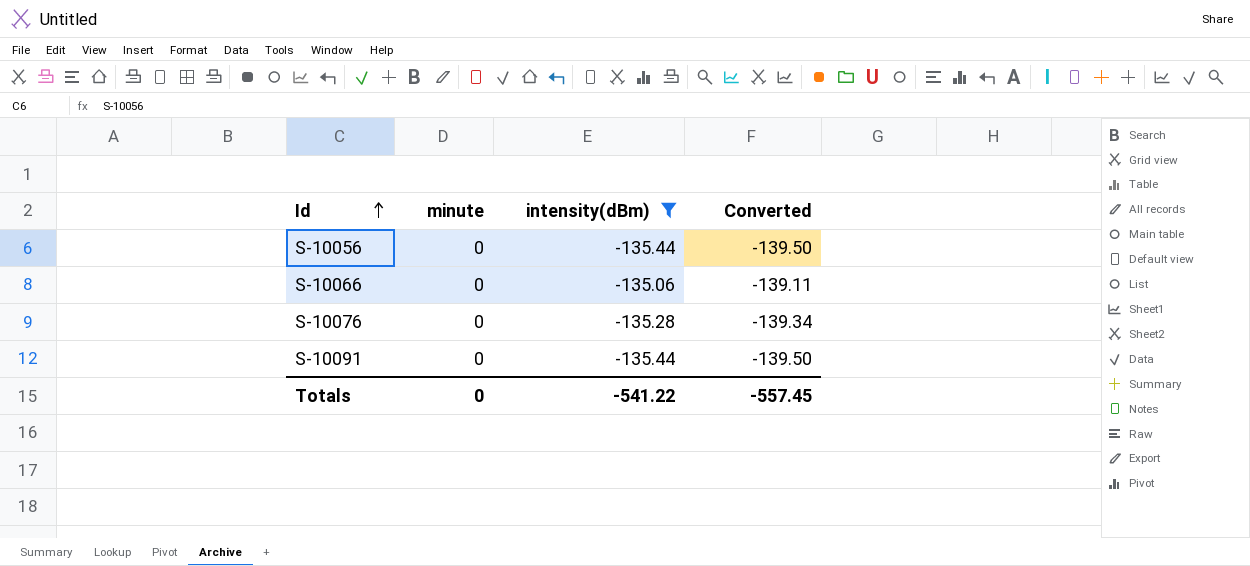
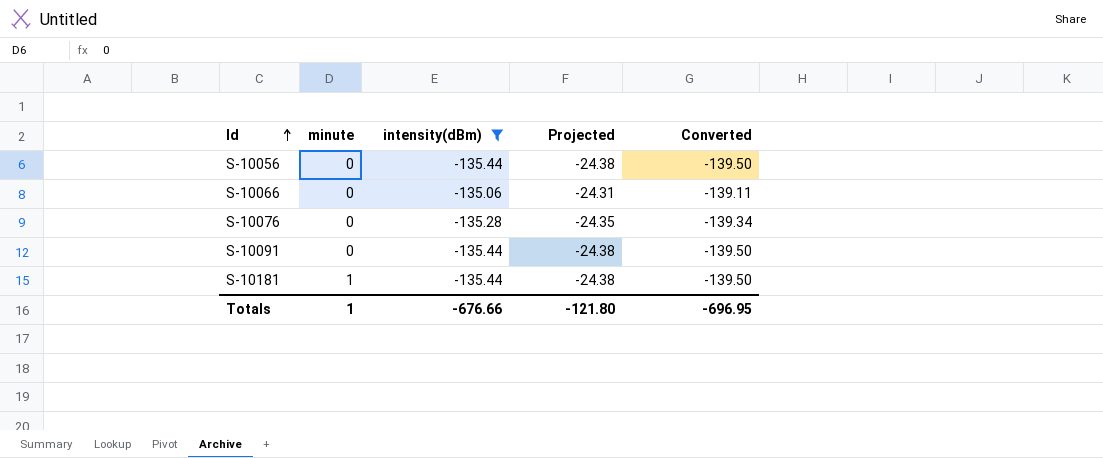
column Projected | formula: none -> [intensity(dBm)] * 0.18
row S-10181: none -> 1 | -135.44 | -24.38 | -139.50
Totals | minute: 0 -> 1
Totals | intensity(dBm): -541.22 -> -676.66
Totals | Converted: -557.45 -> -696.95

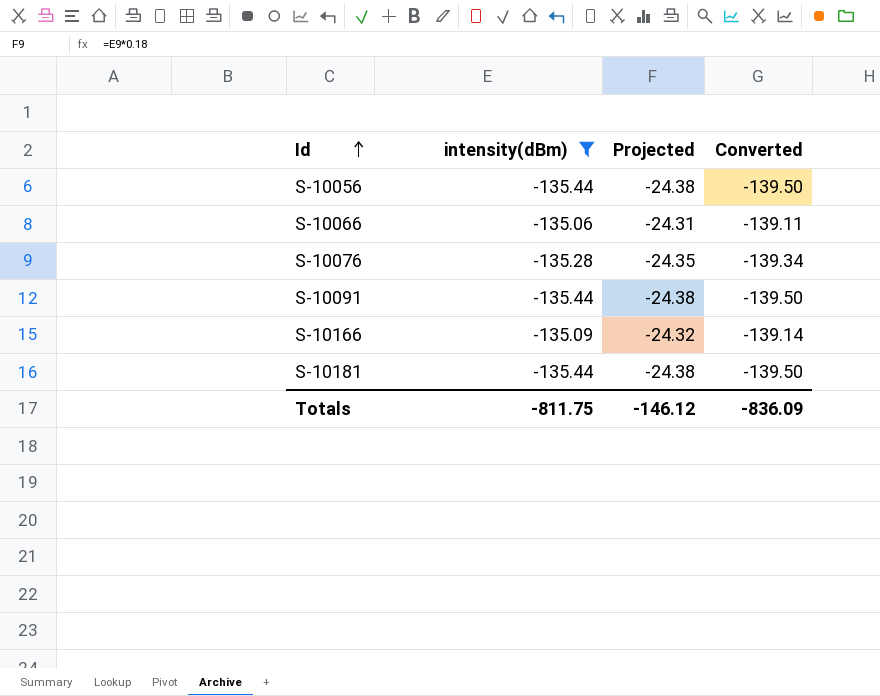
column minute | position: 2 -> none
row S-10166: none -> -135.09 | -24.32 | -139.14
Totals | intensity(dBm): -676.66 -> -811.75
Totals | Projected: -121.80 -> -146.12
Totals | Converted: -696.95 -> -836.09

